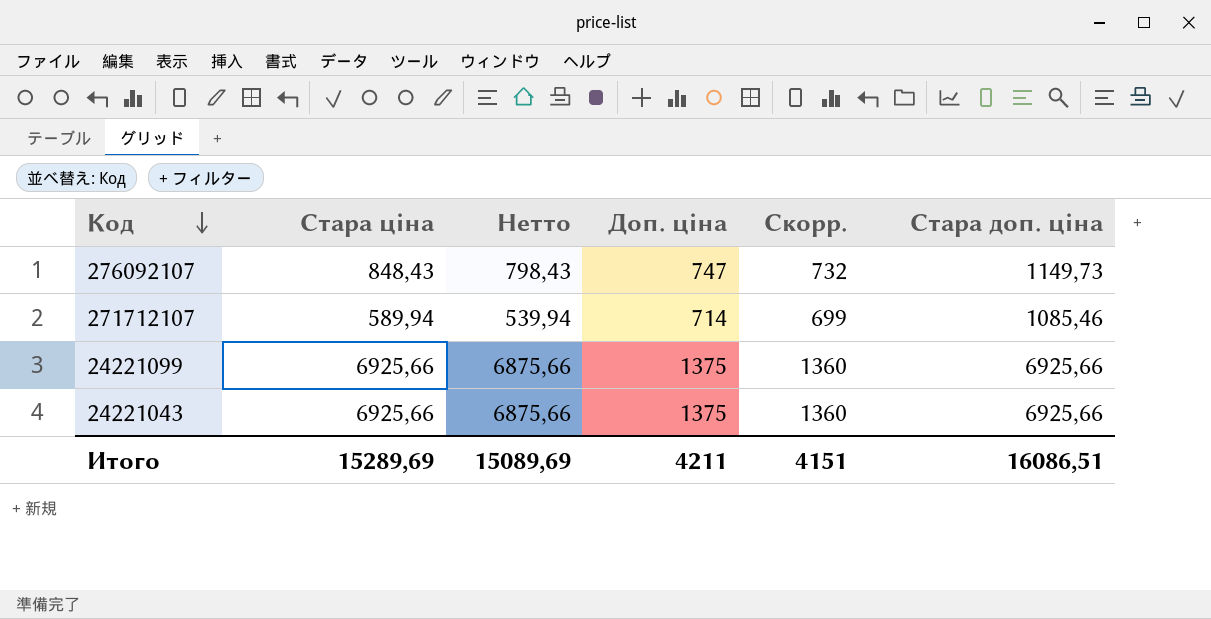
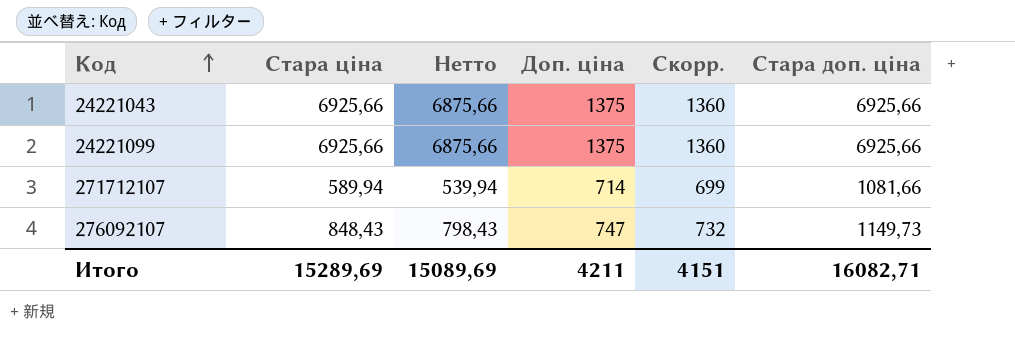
row order: Код descending -> Код ascending
271712107 | Стара доп. ціна: 1085,46 -> 1081,66
Итого | Стара доп. ціна: 16086,51 -> 16082,71

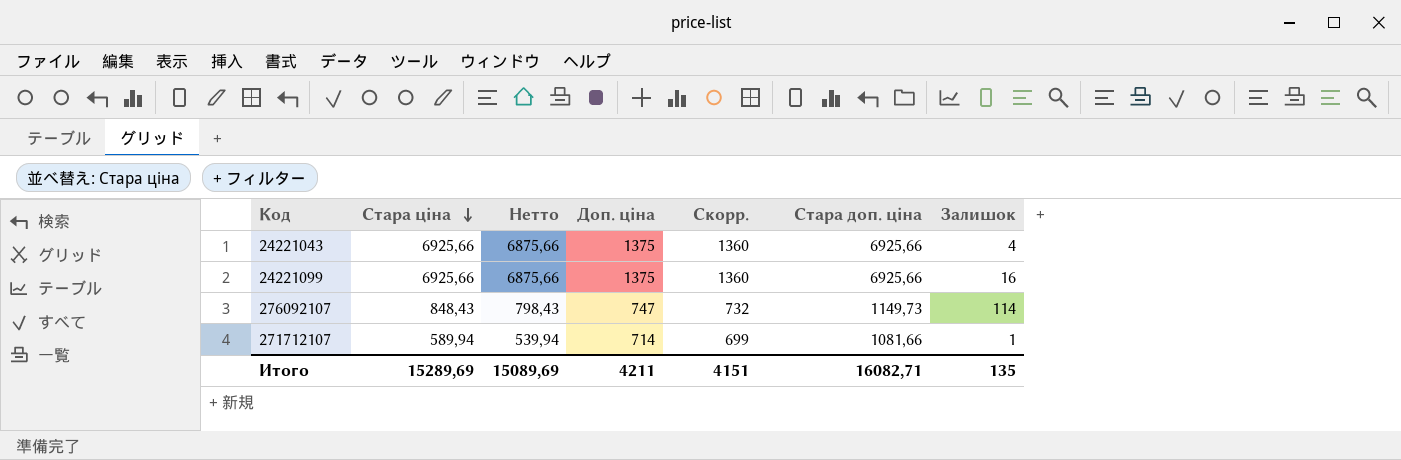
row order: Код ascending -> Стара ціна descending
column Залишок | position: none -> 7

